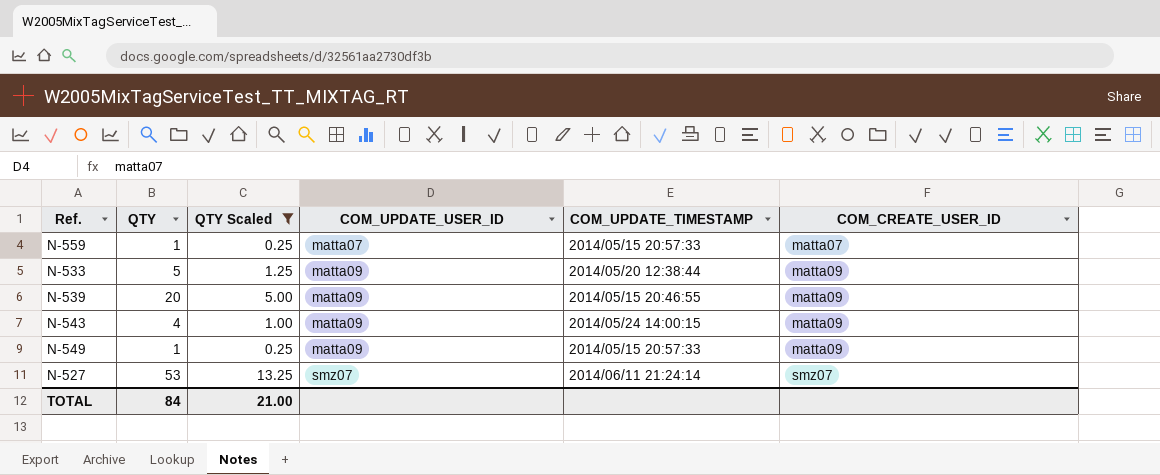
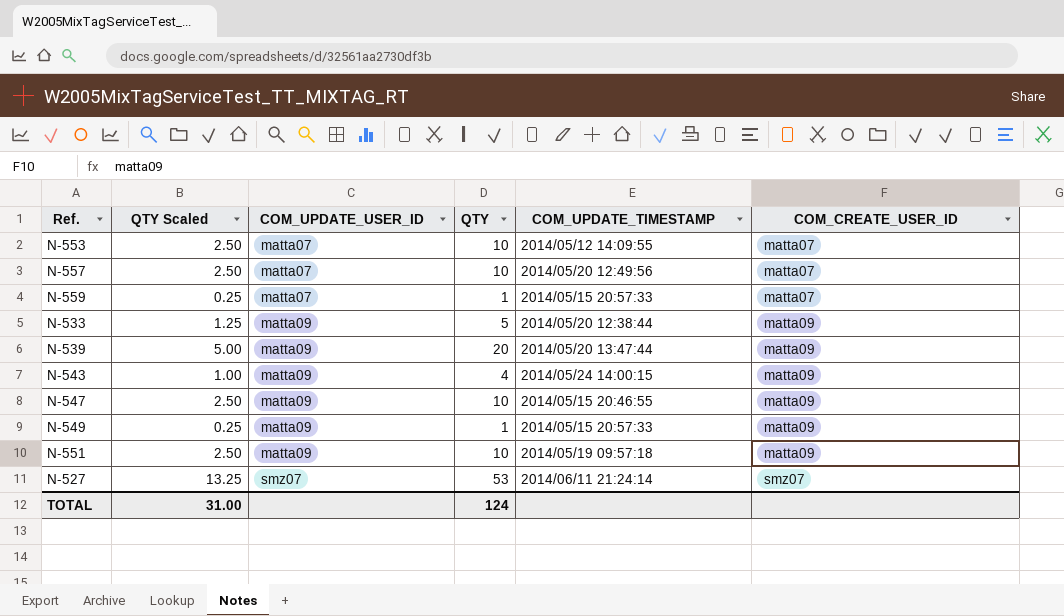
filter: QTY Scaled != 2.50 -> none
column QTY | position: 2 -> 4
N-539 | COM_UPDATE_TIMESTAMP: 2014/05/15 20:46:55 -> 2014/05/20 13:47:44
TOTAL | QTY Scaled: 21.00 -> 31.00
TOTAL | QTY: 84 -> 124

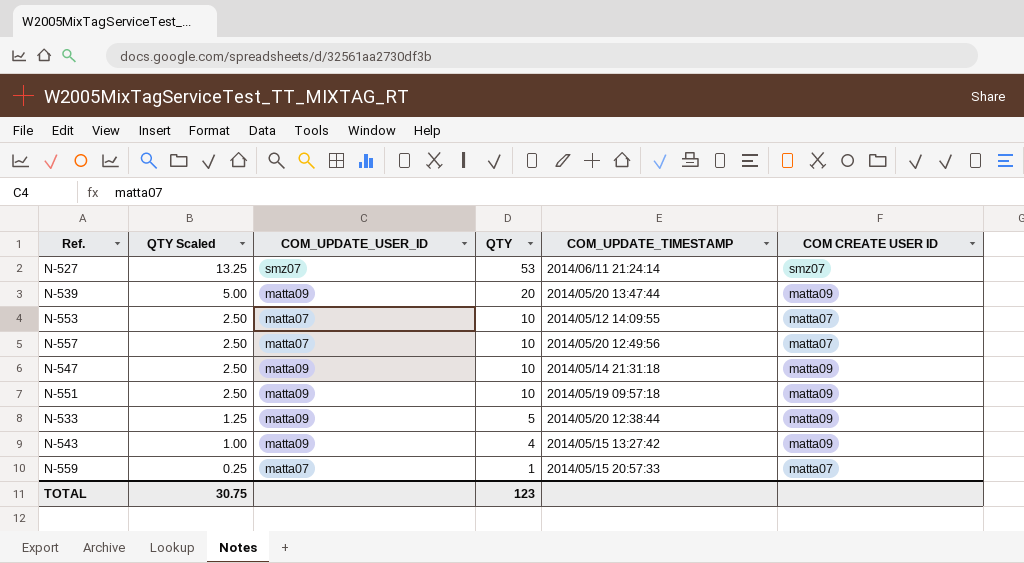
row order: COM_UPDATE_USER_ID ascending -> QTY Scaled descending
column name: COM_CREATE_USER_ID -> COM CREATE USER ID
row N-549: 0.25 | matta09 | 1 | 2014/05/15 20:57:33 | matta09 -> none
N-547 | COM_UPDATE_TIMESTAMP: 2014/05/15 20:46:55 -> 2014/05/14 21:31:18
N-543 | COM_UPDATE_TIMESTAMP: 2014/05/24 14:00:15 -> 2014/05/15 13:27:42
TOTAL | QTY Scaled: 31.00 -> 30.75
TOTAL | QTY: 124 -> 123

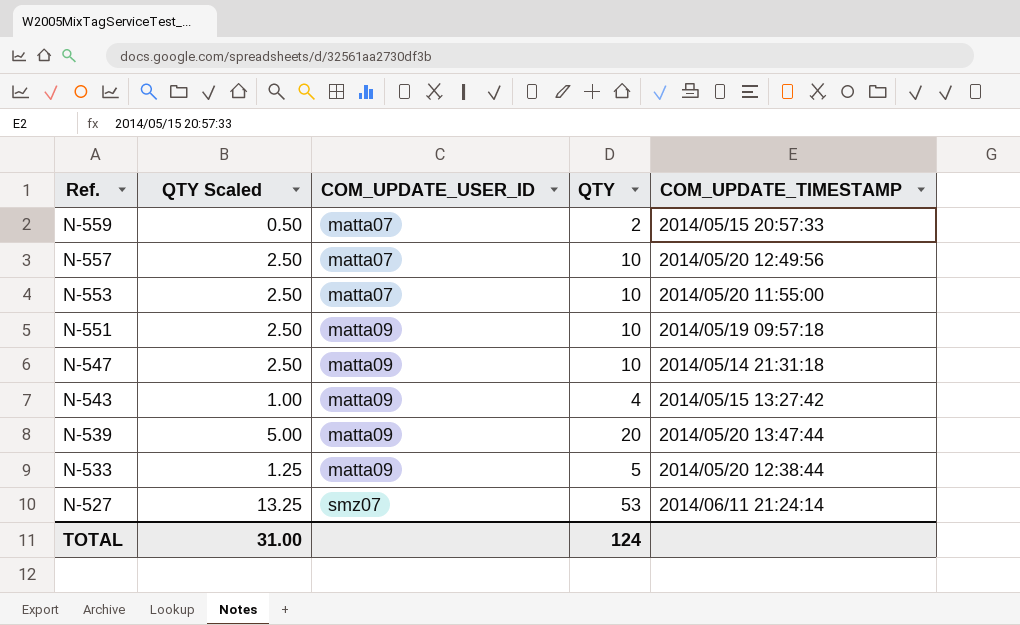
row order: QTY Scaled descending -> Ref. descending
column COM CREATE USER ID | position: 6 -> none
N-559 | QTY Scaled: 0.25 -> 0.50
N-559 | QTY: 1 -> 2
N-553 | COM_UPDATE_TIMESTAMP: 2014/05/12 14:09:55 -> 2014/05/20 11:55:00
TOTAL | QTY Scaled: 30.75 -> 31.00
TOTAL | QTY: 123 -> 124

